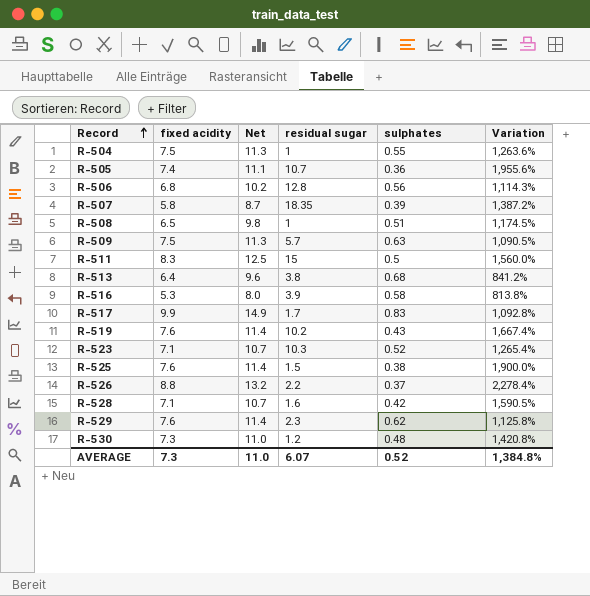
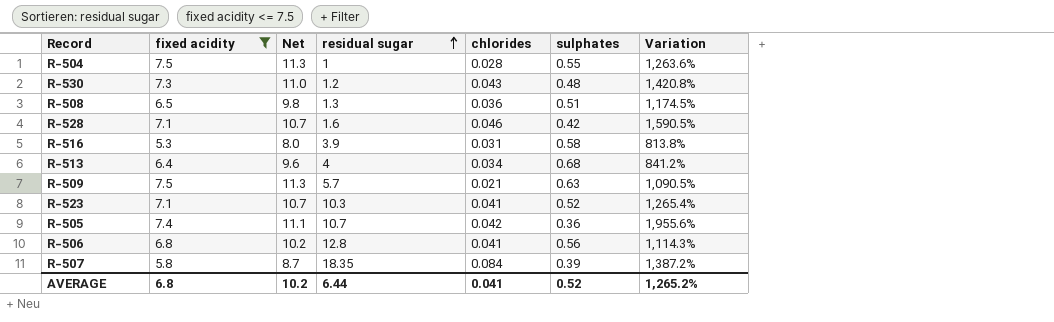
filter: none -> fixed acidity <= 7.5
row order: Record ascending -> residual sugar ascending
column chlorides | position: none -> 5
R-508 | residual sugar: 1 -> 1.3
R-513 | residual sugar: 3.8 -> 4
AVERAGE | fixed acidity: 7.3 -> 6.8
AVERAGE | Net: 11.0 -> 10.2
AVERAGE | residual sugar: 6.07 -> 6.44
AVERAGE | Variation: 1,384.8% -> 1,265.2%

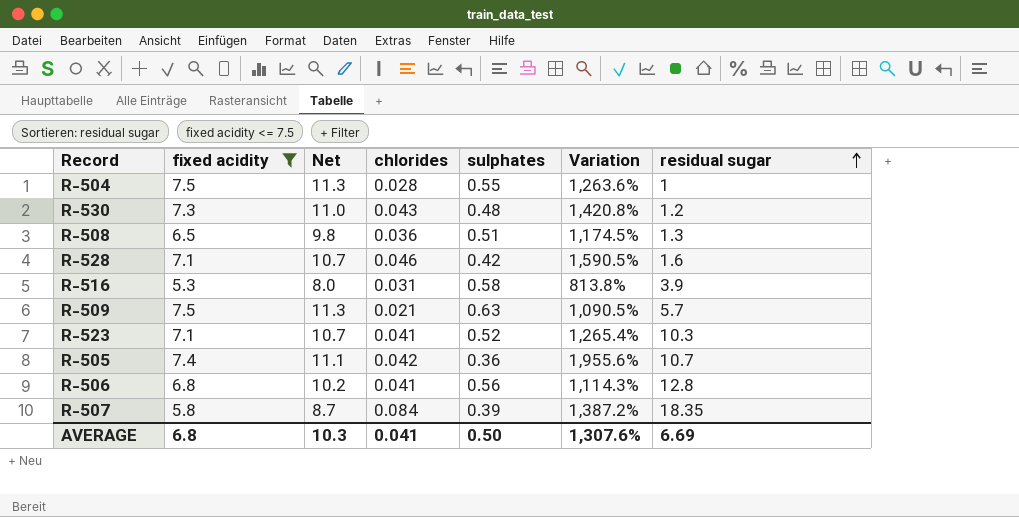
column residual sugar | position: 4 -> 7
row R-513: 6.4 | 9.6 | 4 | 0.034 | 0.68 | 841.2% -> none
AVERAGE | Net: 10.2 -> 10.3
AVERAGE | sulphates: 0.52 -> 0.50
AVERAGE | Variation: 1,265.2% -> 1,307.6%
AVERAGE | residual sugar: 6.44 -> 6.69

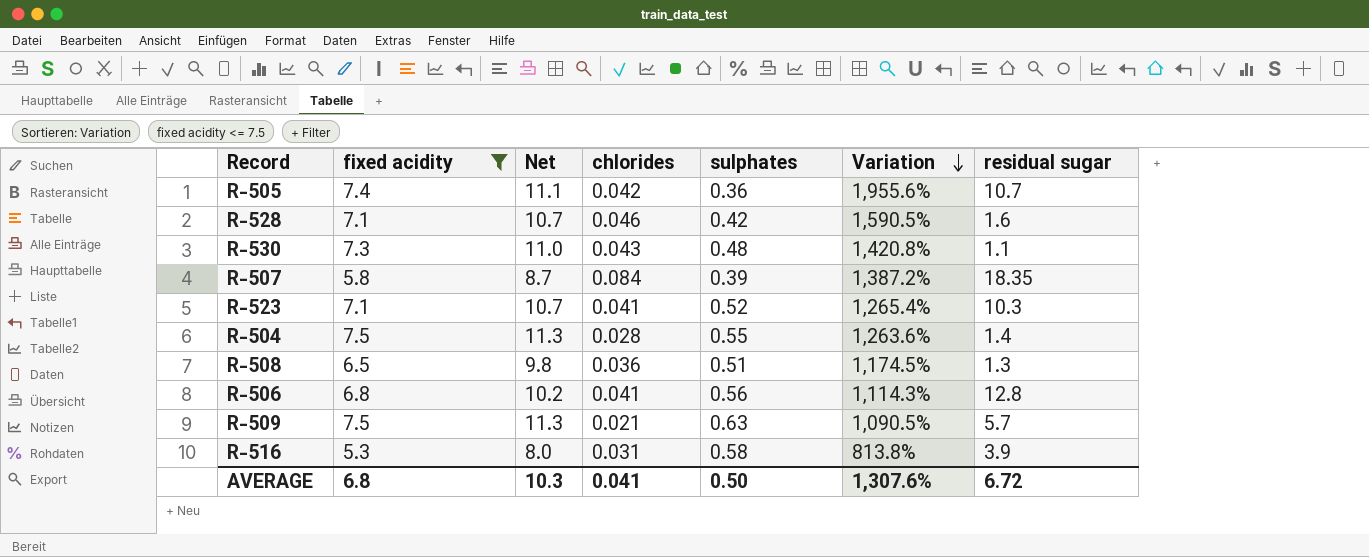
row order: residual sugar ascending -> Variation descending
R-530 | residual sugar: 1.2 -> 1.1
R-504 | residual sugar: 1 -> 1.4
AVERAGE | residual sugar: 6.69 -> 6.72

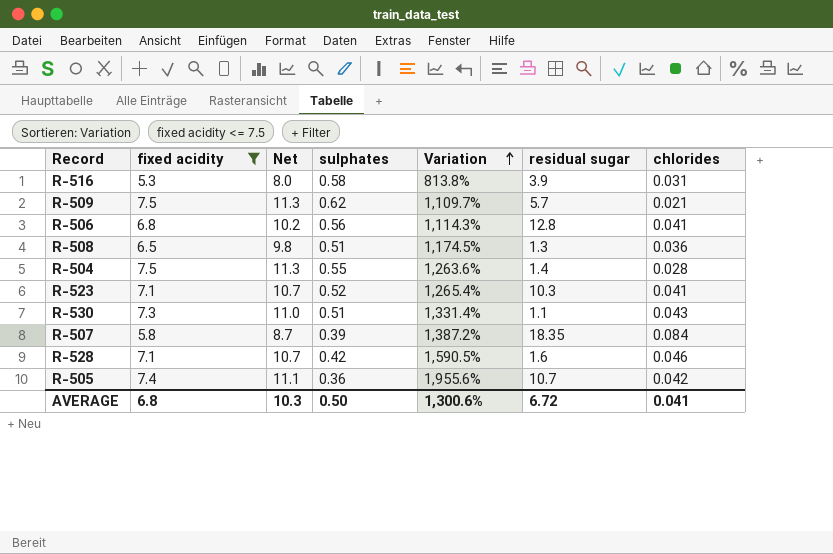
row order: Variation descending -> Variation ascending
column chlorides | position: 4 -> 7
R-509 | sulphates: 0.63 -> 0.62
R-509 | Variation: 1,090.5% -> 1,109.7%
R-530 | sulphates: 0.48 -> 0.51
R-530 | Variation: 1,420.8% -> 1,331.4%
AVERAGE | Variation: 1,307.6% -> 1,300.6%

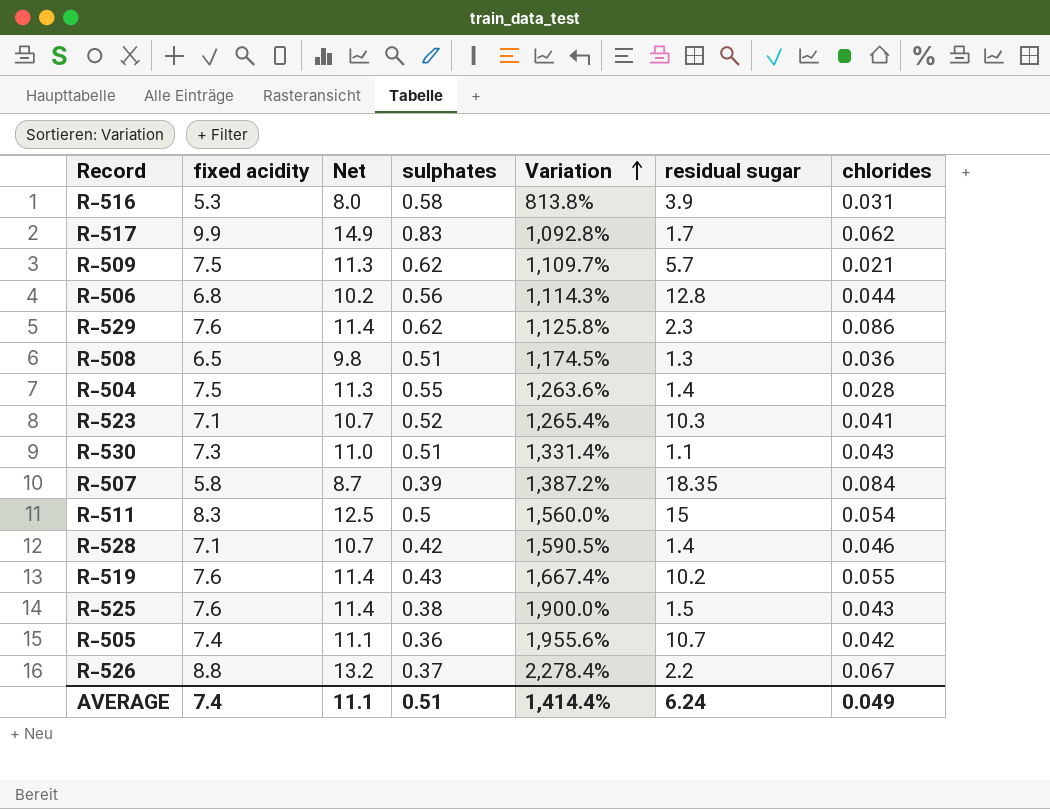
filter: fixed acidity <= 7.5 -> none
R-506 | chlorides: 0.041 -> 0.044
R-528 | residual sugar: 1.6 -> 1.4
AVERAGE | fixed acidity: 6.8 -> 7.4
AVERAGE | Net: 10.3 -> 11.1
AVERAGE | sulphates: 0.50 -> 0.51
AVERAGE | Variation: 1,300.6% -> 1,414.4%
AVERAGE | residual sugar: 6.72 -> 6.24
AVERAGE | chlorides: 0.041 -> 0.049

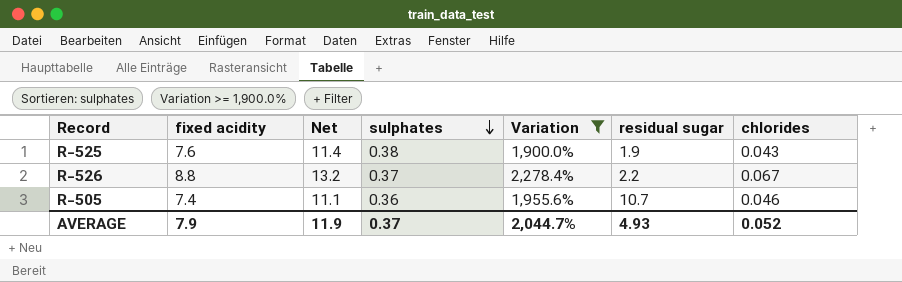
filter: none -> Variation >= 1,900.0%
row order: Variation ascending -> sulphates descending
R-525 | residual sugar: 1.5 -> 1.9
R-505 | chlorides: 0.042 -> 0.046
AVERAGE | fixed acidity: 7.4 -> 7.9
AVERAGE | Net: 11.1 -> 11.9
AVERAGE | sulphates: 0.51 -> 0.37
AVERAGE | Variation: 1,414.4% -> 2,044.7%
AVERAGE | residual sugar: 6.24 -> 4.93
AVERAGE | chlorides: 0.049 -> 0.052

